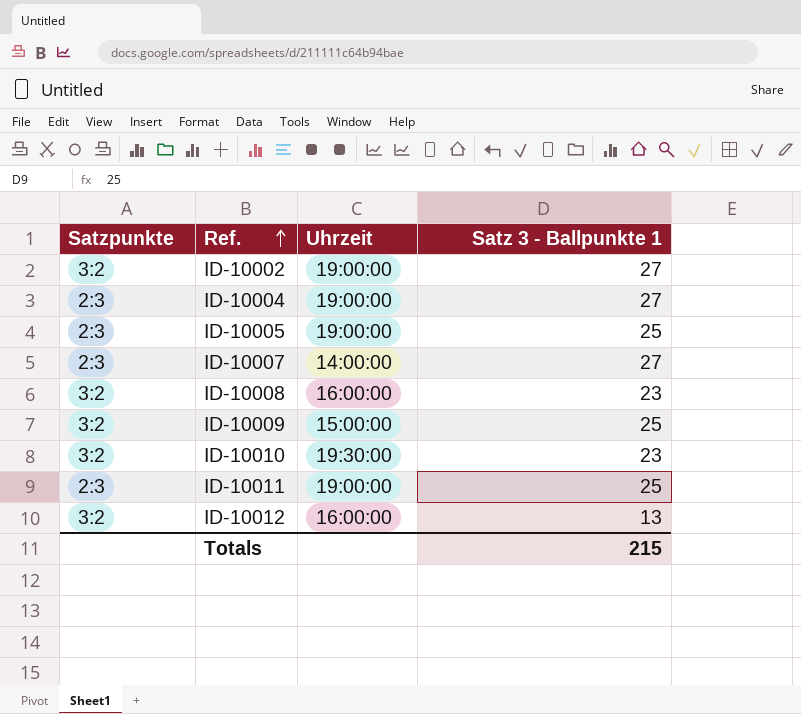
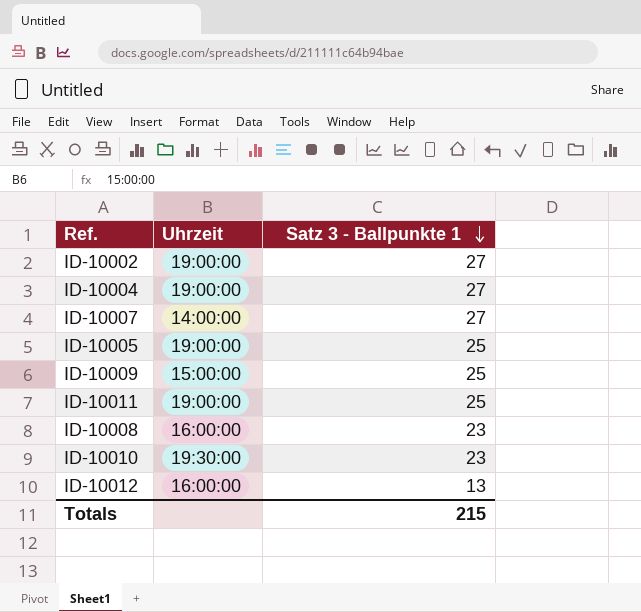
row order: Ref. ascending -> Satz 3 - Ballpunkte 1 descending
column Satzpunkte | position: 1 -> none

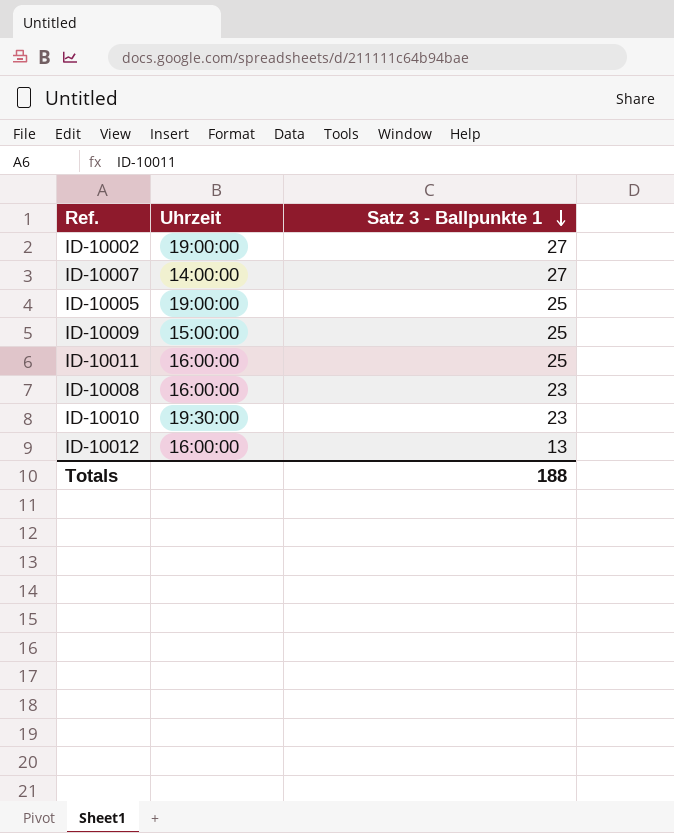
row ID-10004: 19:00:00 | 27 -> none
ID-10011 | Uhrzeit: 19:00:00 -> 16:00:00
Totals | Satz 3 - Ballpunkte 1: 215 -> 188

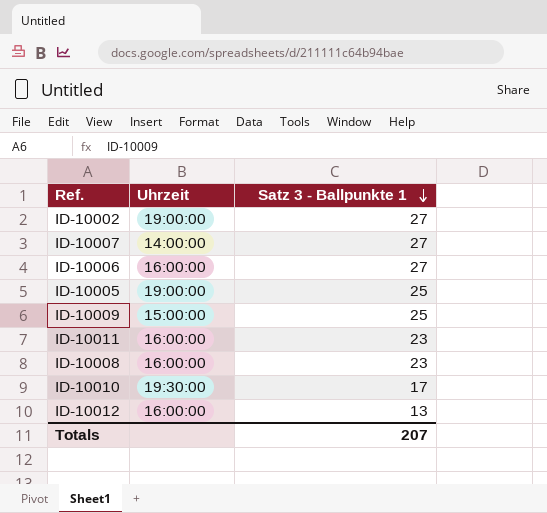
row ID-10006: none -> 16:00:00 | 27
ID-10011 | Satz 3 - Ballpunkte 1: 25 -> 23
ID-10010 | Satz 3 - Ballpunkte 1: 23 -> 17
Totals | Satz 3 - Ballpunkte 1: 188 -> 207

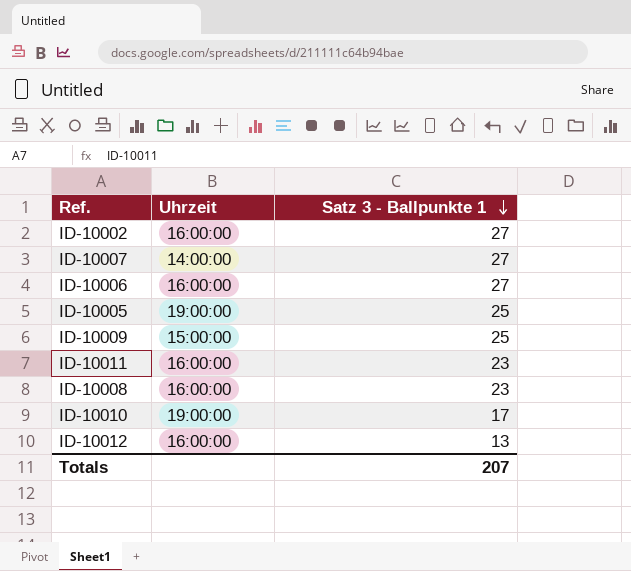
ID-10002 | Uhrzeit: 19:00:00 -> 16:00:00
ID-10010 | Uhrzeit: 19:30:00 -> 19:00:00

